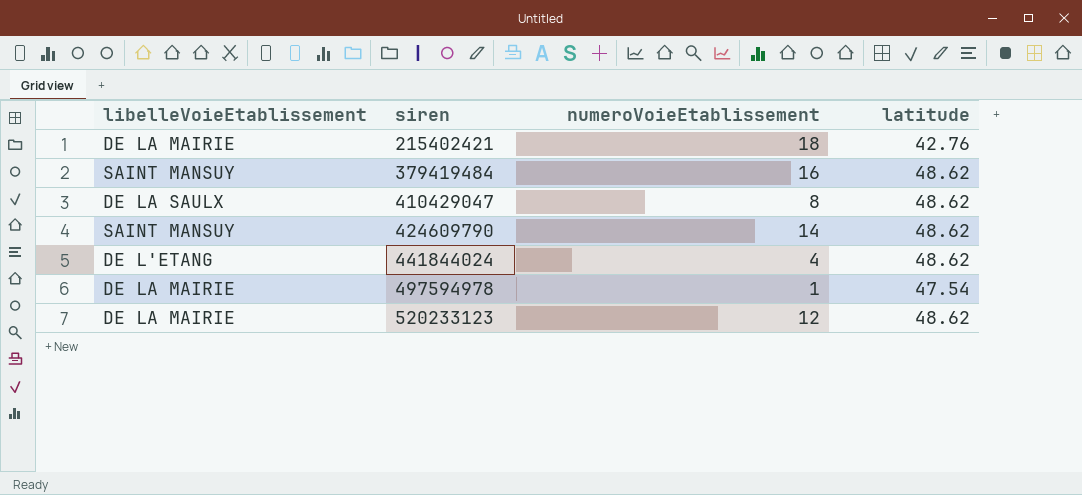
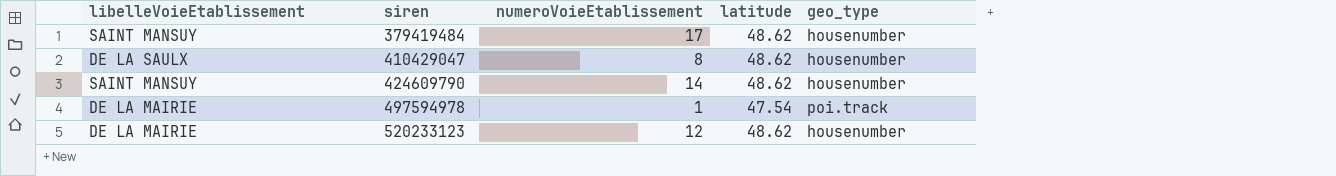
column geo_type | position: none -> 5
row 215402421: DE LA MAIRIE | 18 | 42.76 -> none
row 441844024: DE L'ETANG | 4 | 48.62 -> none
379419484 | numeroVoieEtablissement: 16 -> 17

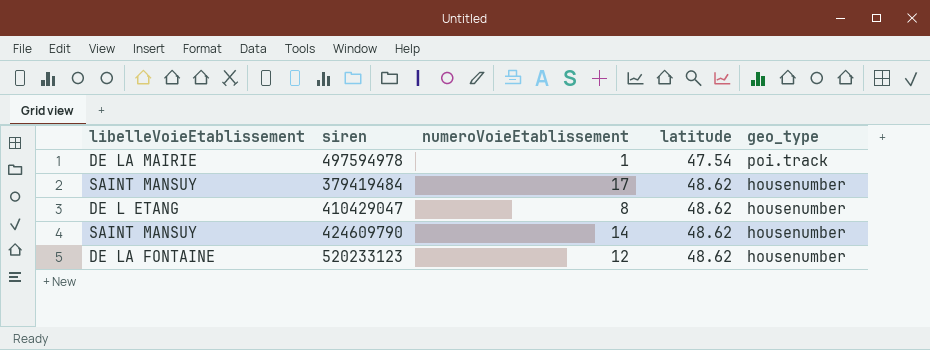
row order: siren ascending -> latitude ascending
410429047 | libelleVoieEtablissement: DE LA SAULX -> DE L ETANG
520233123 | libelleVoieEtablissement: DE LA MAIRIE -> DE LA FONTAINE

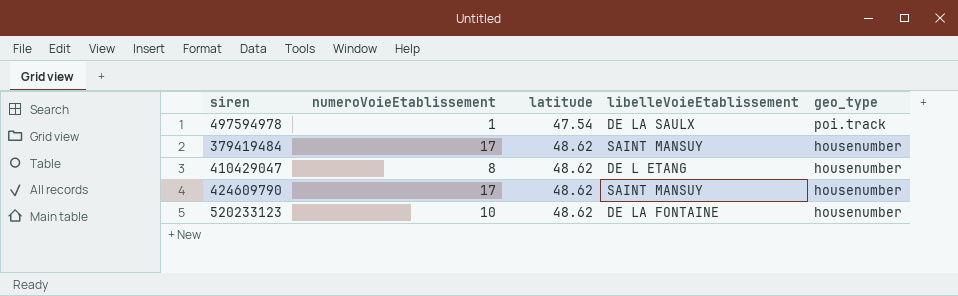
column libelleVoieEtablissement | position: 1 -> 4
497594978 | libelleVoieEtablissement: DE LA MAIRIE -> DE LA SAULX
424609790 | numeroVoieEtablissement: 14 -> 17
520233123 | numeroVoieEtablissement: 12 -> 10

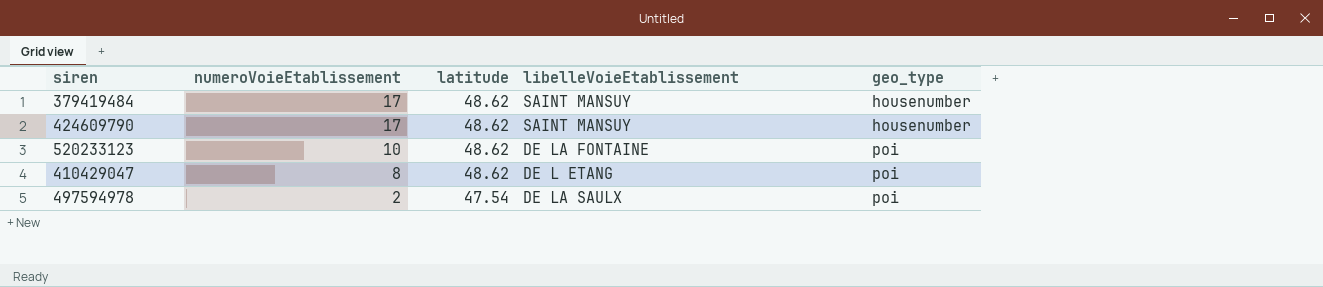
row order: latitude ascending -> numeroVoieEtablissement descending
520233123 | geo_type: housenumber -> poi
410429047 | geo_type: housenumber -> poi
497594978 | numeroVoieEtablissement: 1 -> 2
497594978 | geo_type: poi.track -> poi

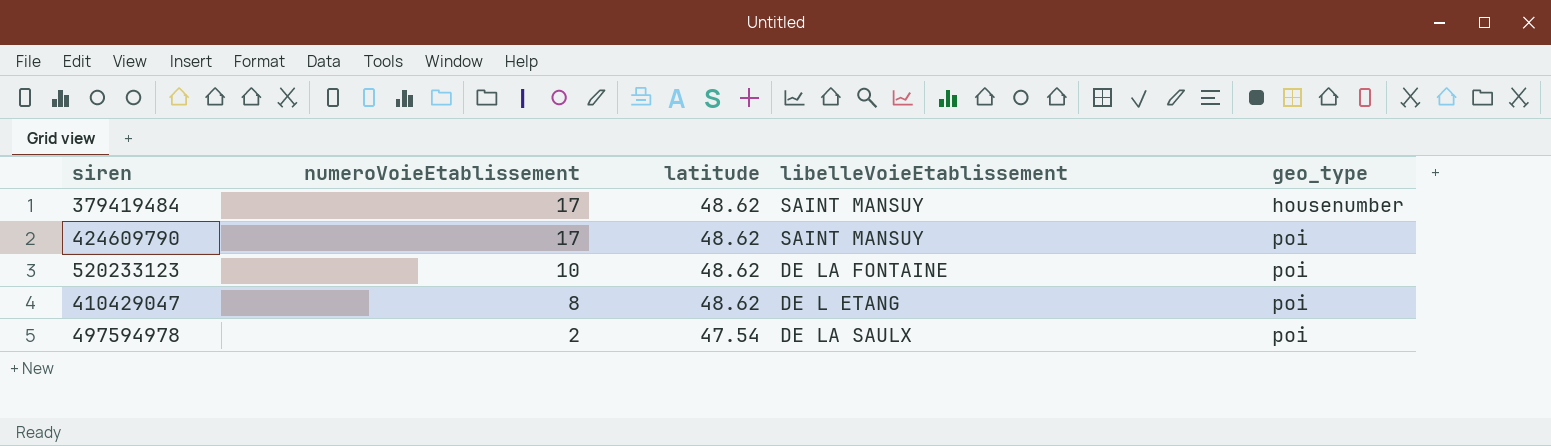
424609790 | geo_type: housenumber -> poi

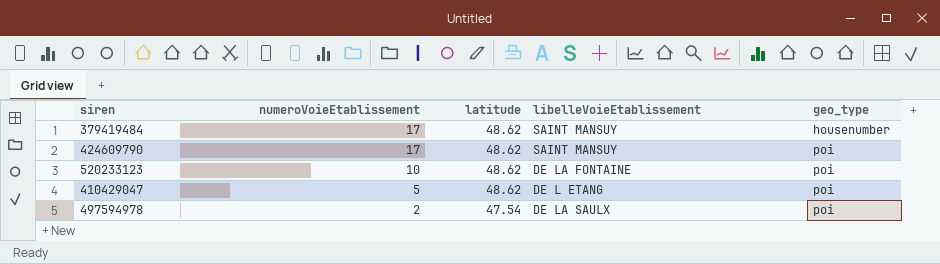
410429047 | numeroVoieEtablissement: 8 -> 5

